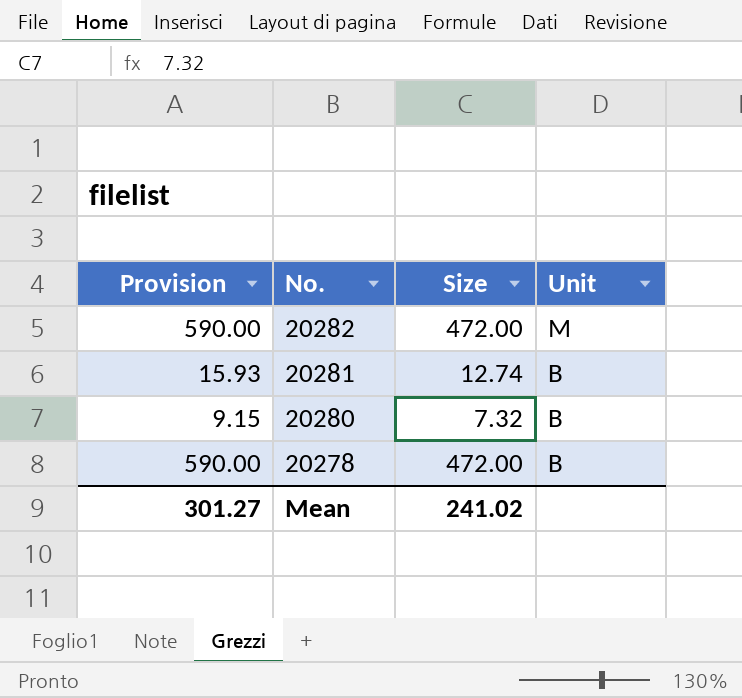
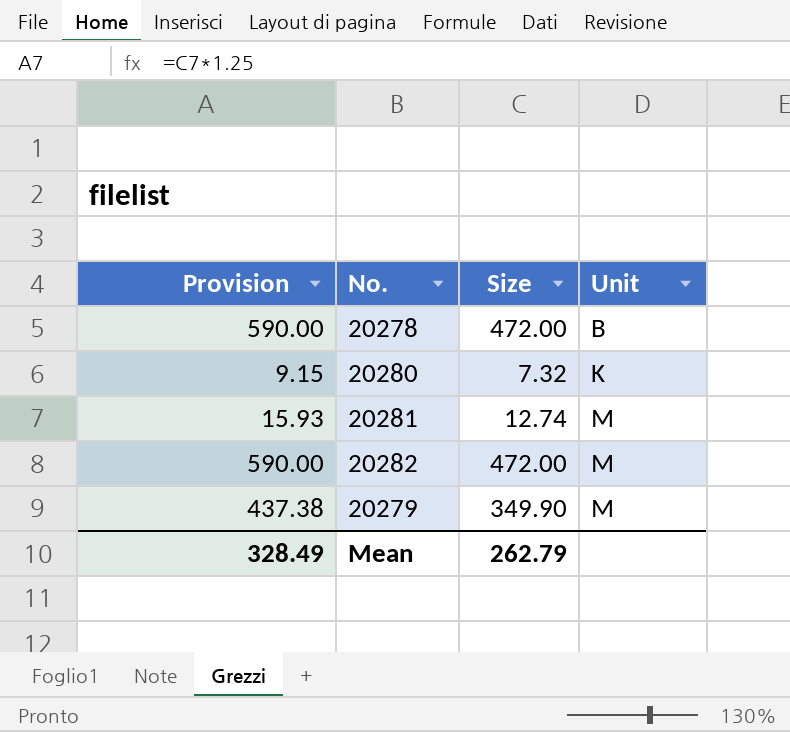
row order: No. descending -> Unit ascending
20280 | Unit: B -> K
20281 | Unit: B -> M
row 20279: none -> 437.38 | 349.90 | M
Mean | Provision: 301.27 -> 328.49
Mean | Size: 241.02 -> 262.79

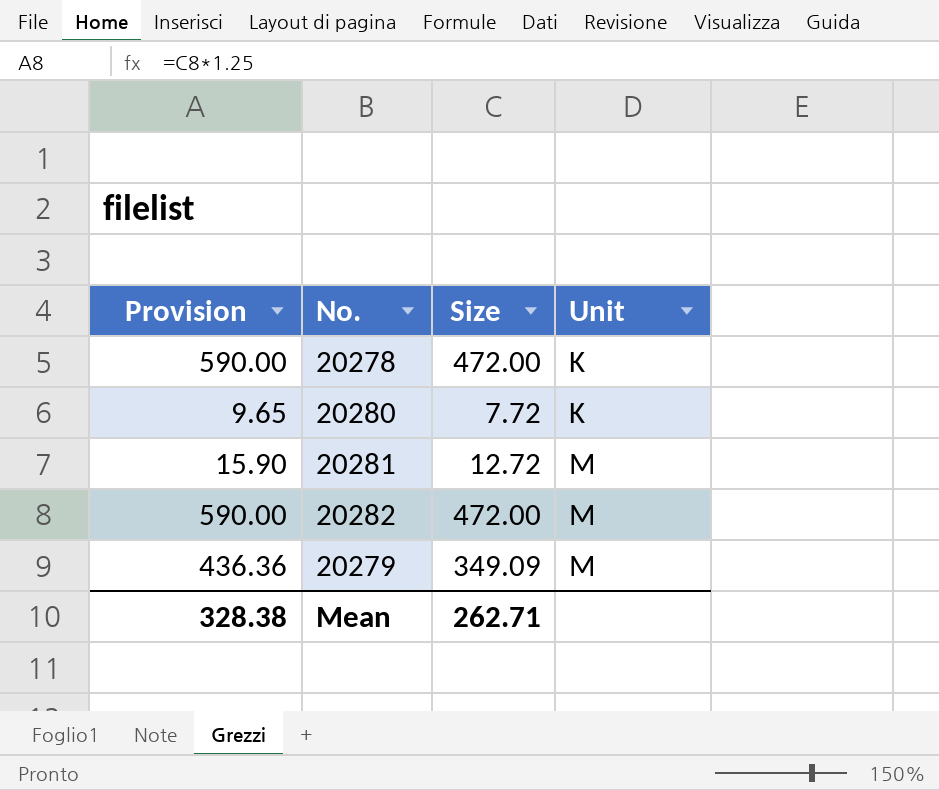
20278 | Unit: B -> K
20280 | Provision: 9.15 -> 9.65
20280 | Size: 7.32 -> 7.72
20281 | Provision: 15.93 -> 15.90
20281 | Size: 12.74 -> 12.72
20279 | Provision: 437.38 -> 436.36
20279 | Size: 349.90 -> 349.09
Mean | Provision: 328.49 -> 328.38
Mean | Size: 262.79 -> 262.71

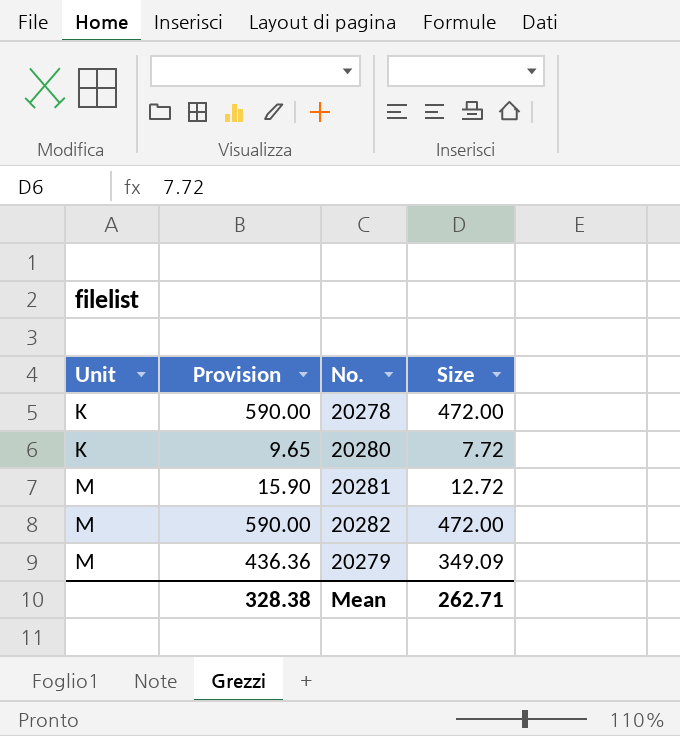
column Unit | position: 4 -> 1

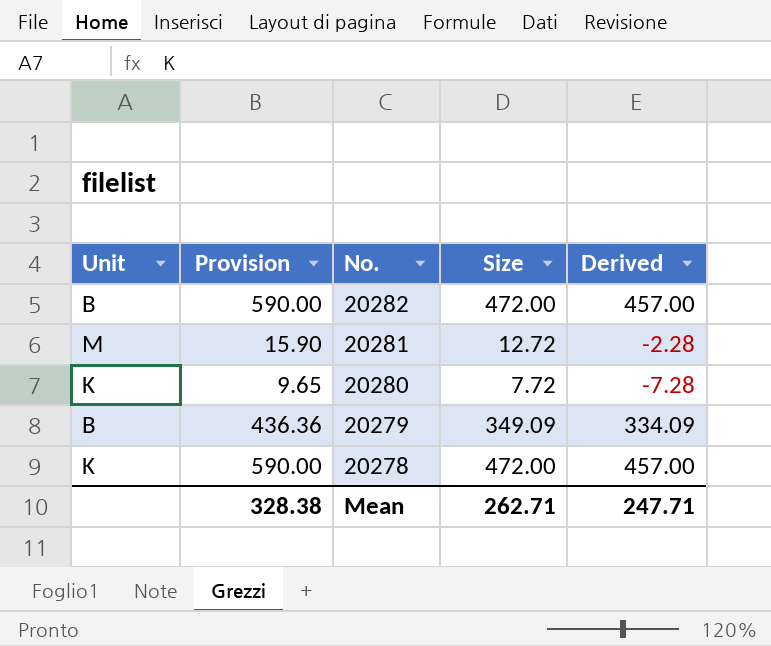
row order: Unit ascending -> No. descending
column Derived | formula: none -> [Size] - 15
20282 | Unit: M -> B
20279 | Unit: M -> B

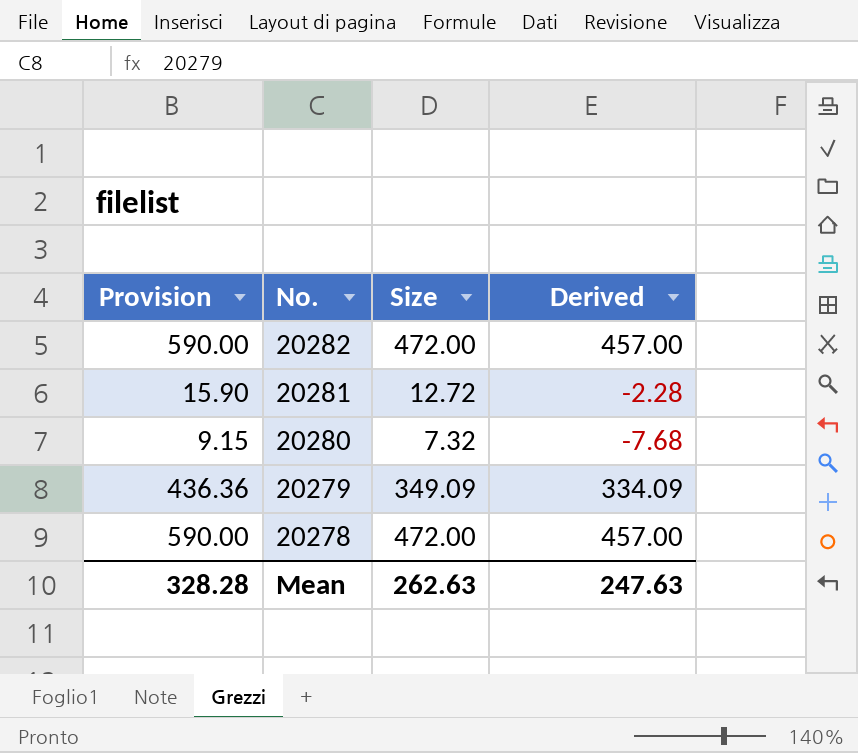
column Unit | position: 1 -> none
20280 | Provision: 9.65 -> 9.15
20280 | Size: 7.72 -> 7.32
20280 | Derived: -7.28 -> -7.68
Mean | Provision: 328.38 -> 328.28
Mean | Size: 262.71 -> 262.63
Mean | Derived: 247.71 -> 247.63

